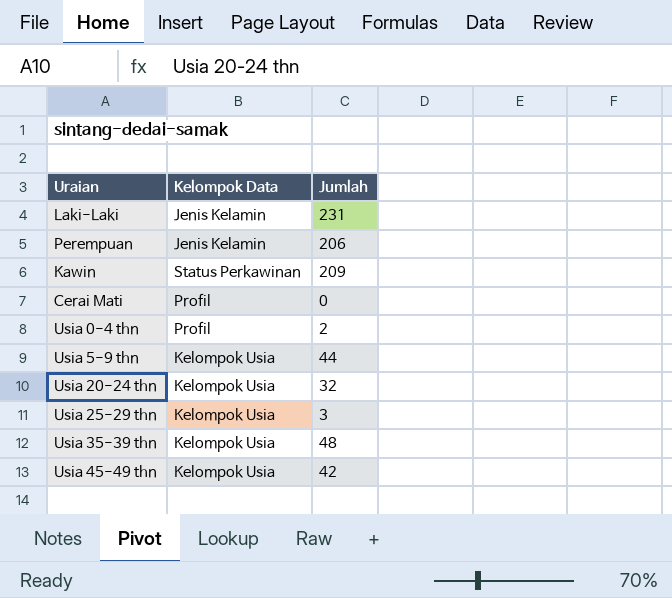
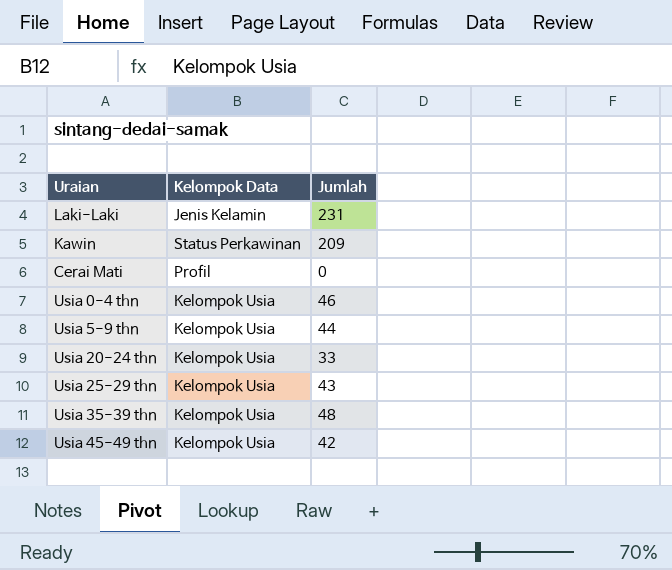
row Perempuan: Jenis Kelamin | 206 -> none
Usia 0-4 thn | Kelompok Data: Profil -> Kelompok Usia
Usia 0-4 thn | Jumlah: 2 -> 46
Usia 20-24 thn | Jumlah: 32 -> 33
Usia 25-29 thn | Jumlah: 3 -> 43

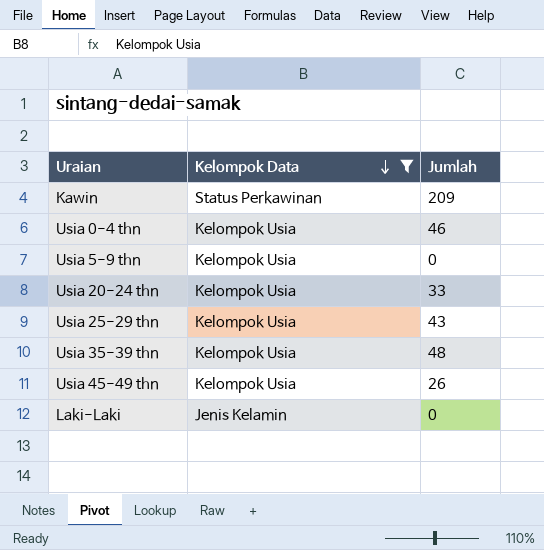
filter: none -> Kelompok Data != Profil
row order: none -> Kelompok Data descending
Usia 5-9 thn | Jumlah: 44 -> 0
Usia 45-49 thn | Jumlah: 42 -> 26
Laki-Laki | Jumlah: 231 -> 0

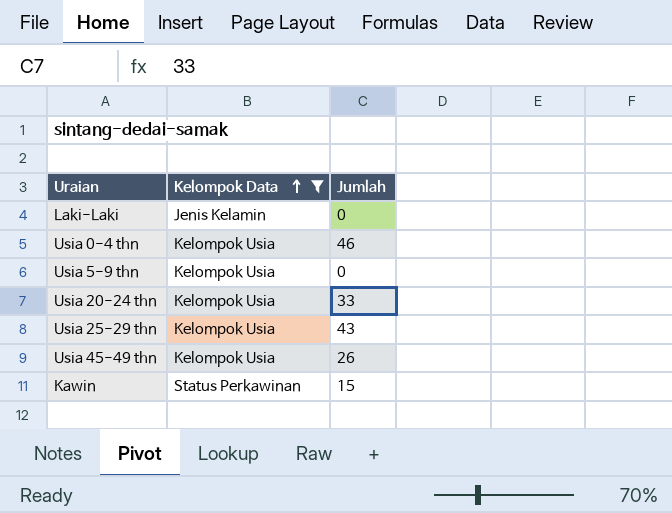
row order: Kelompok Data descending -> Kelompok Data ascending
row Usia 35-39 thn: Kelompok Usia | 48 -> none
Kawin | Jumlah: 209 -> 15

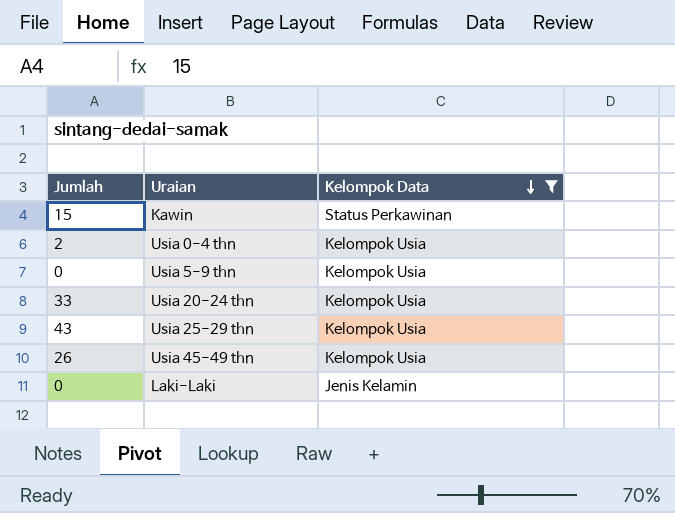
row order: Kelompok Data ascending -> Kelompok Data descending
column Jumlah | position: 3 -> 1
Usia 0-4 thn | Jumlah: 46 -> 2

